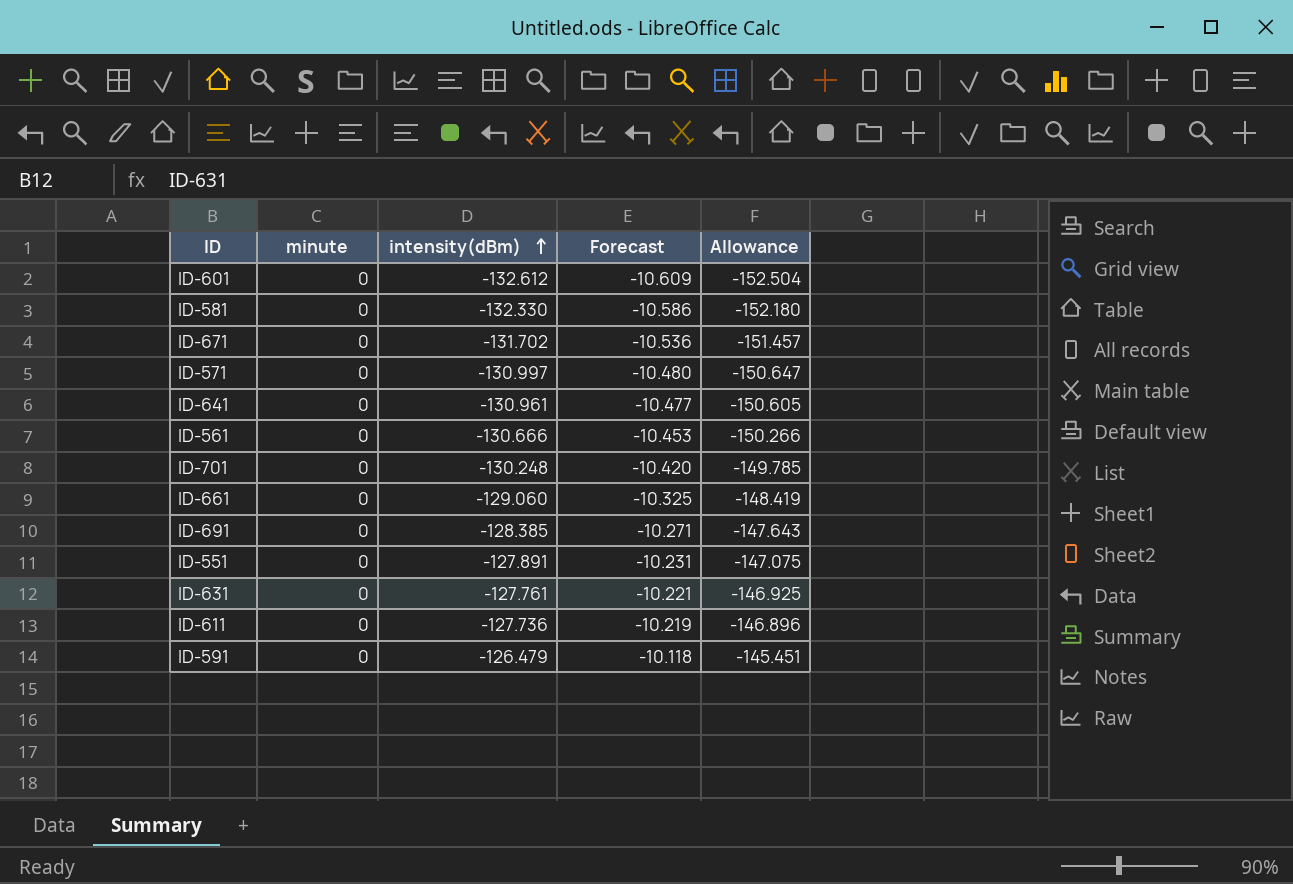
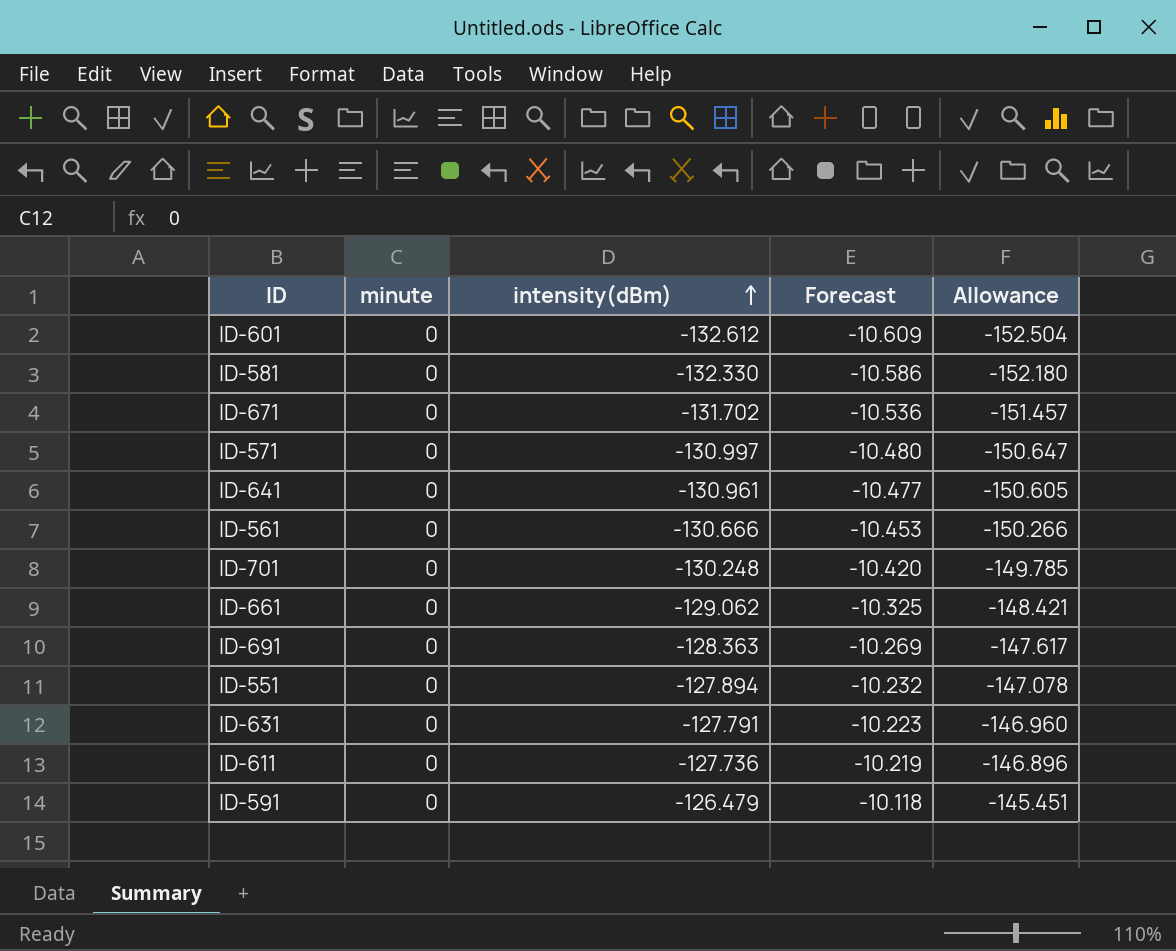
ID-661 | intensity(dBm): -129.060 -> -129.062
ID-661 | Allowance: -148.419 -> -148.421
ID-691 | intensity(dBm): -128.385 -> -128.363
ID-691 | Forecast: -10.271 -> -10.269
ID-691 | Allowance: -147.643 -> -147.617
ID-551 | intensity(dBm): -127.891 -> -127.894
ID-551 | Forecast: -10.231 -> -10.232
ID-551 | Allowance: -147.075 -> -147.078
ID-631 | intensity(dBm): -127.761 -> -127.791
ID-631 | Forecast: -10.221 -> -10.223
ID-631 | Allowance: -146.925 -> -146.960

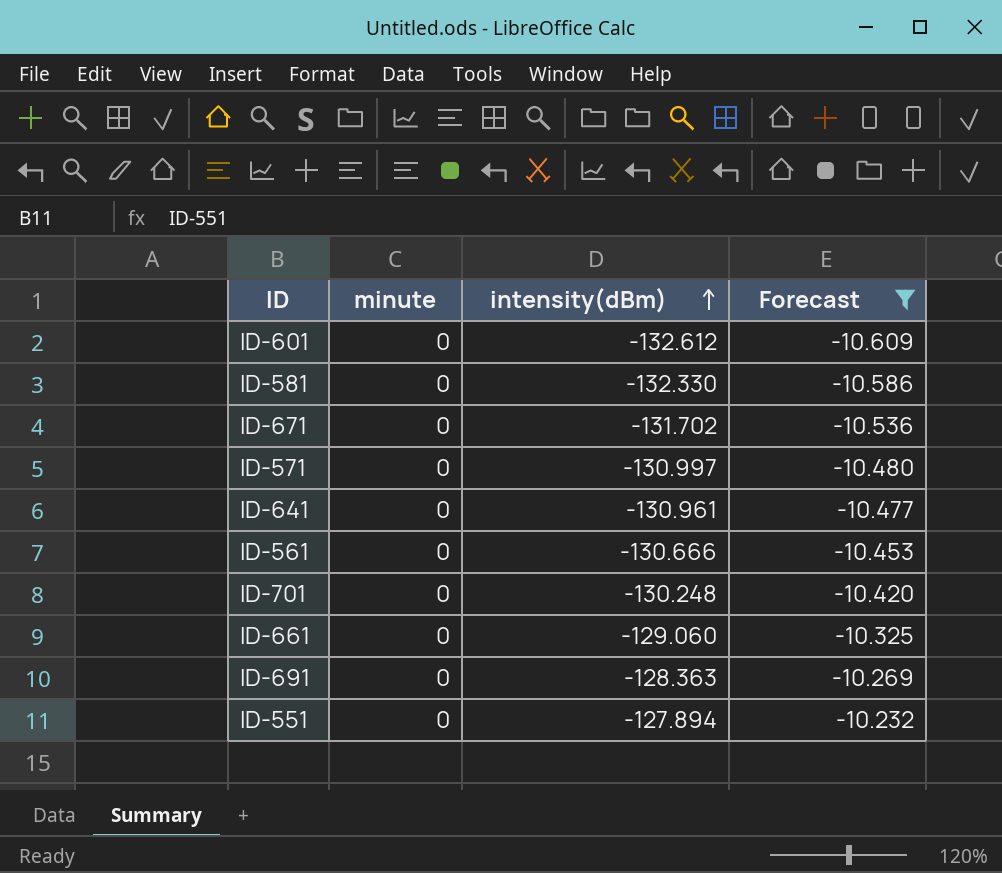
filter: none -> Forecast <= -10.232
column Allowance | formula: [intensity(dBm)] * 1.15 -> none
ID-661 | intensity(dBm): -129.062 -> -129.060

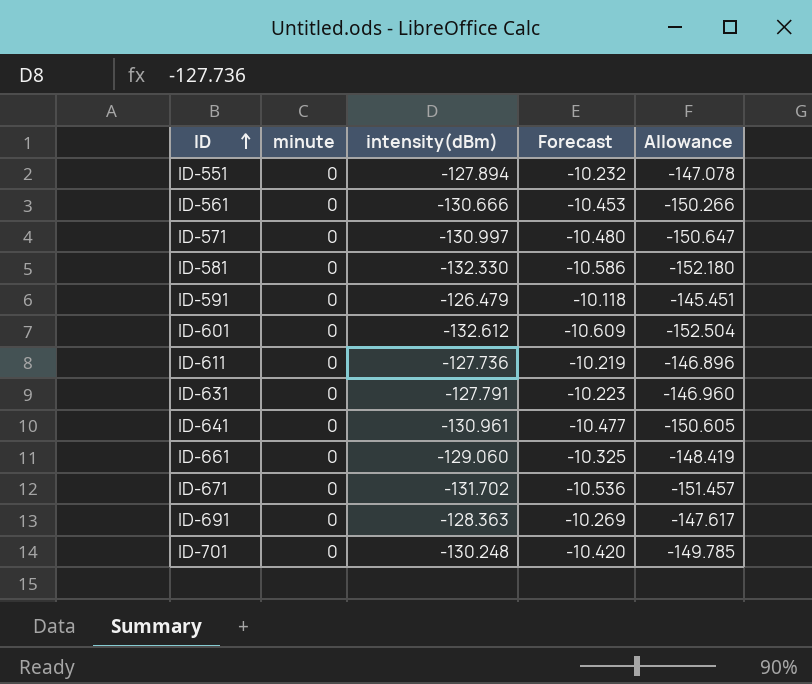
filter: Forecast <= -10.232 -> none
row order: intensity(dBm) ascending -> ID ascending
column Allowance | formula: none -> [intensity(dBm)] * 1.15

